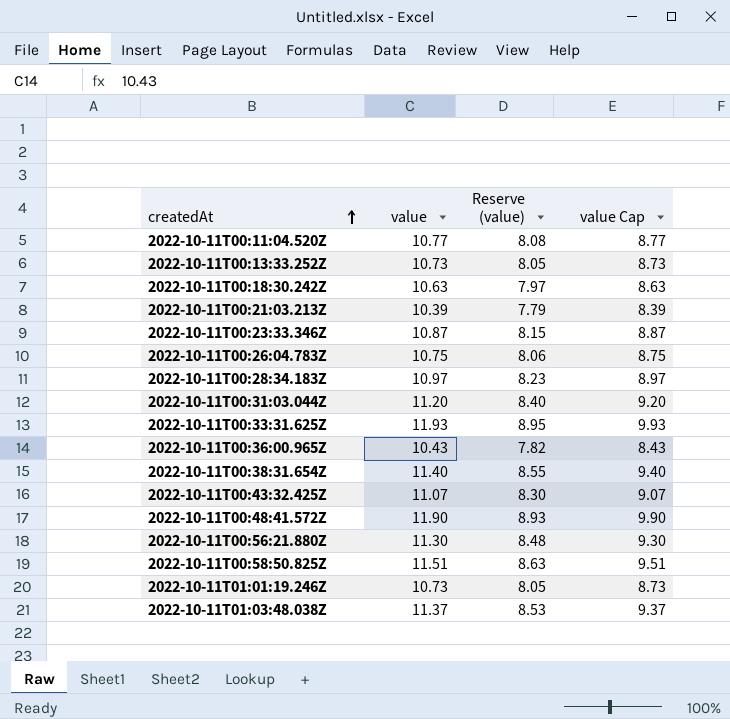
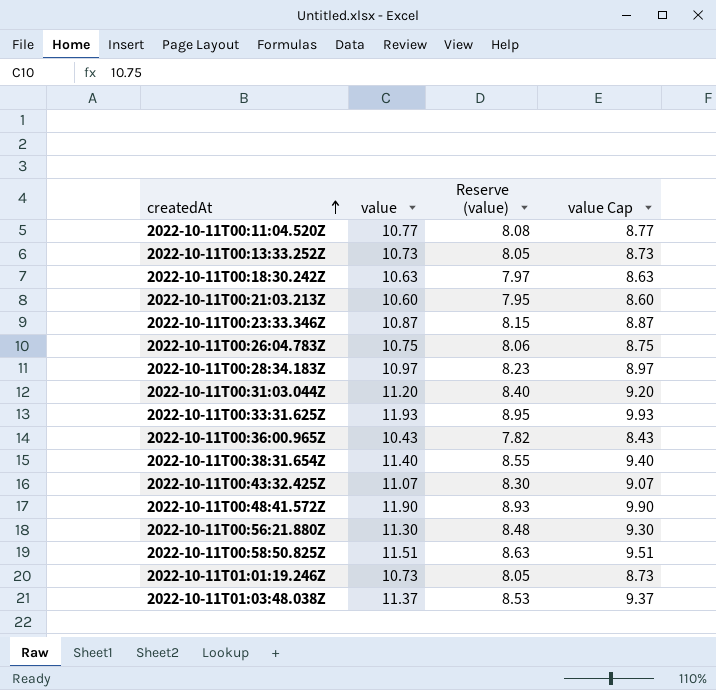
2022-10-11T00:21:03.213Z | value: 10.39 -> 10.60
2022-10-11T00:21:03.213Z | Reserve (value): 7.79 -> 7.95
2022-10-11T00:21:03.213Z | value Cap: 8.39 -> 8.60

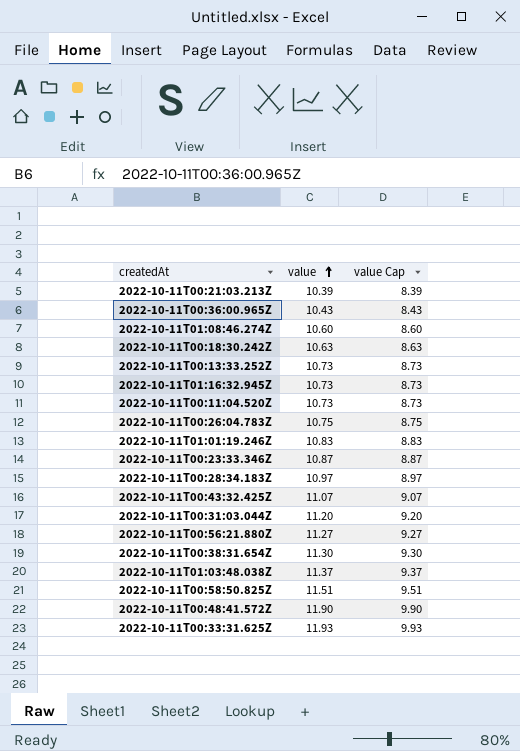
row order: createdAt ascending -> value ascending
column Reserve (value) | formula: [value] * 0.75 -> none
2022-10-11T00:21:03.213Z | value: 10.60 -> 10.39
2022-10-11T00:21:03.213Z | value Cap: 8.60 -> 8.39
row 2022-10-11T01:08:46.274Z: none -> 10.60 | 8.60
row 2022-10-11T01:16:32.945Z: none -> 10.73 | 8.73
2022-10-11T00:11:04.520Z | value: 10.77 -> 10.73
2022-10-11T00:11:04.520Z | value Cap: 8.77 -> 8.73
2022-10-11T01:01:19.246Z | value: 10.73 -> 10.83
2022-10-11T01:01:19.246Z | value Cap: 8.73 -> 8.83
2022-10-11T00:56:21.880Z | value: 11.30 -> 11.27
2022-10-11T00:56:21.880Z | value Cap: 9.30 -> 9.27
2022-10-11T00:38:31.654Z | value: 11.40 -> 11.30
2022-10-11T00:38:31.654Z | value Cap: 9.40 -> 9.30

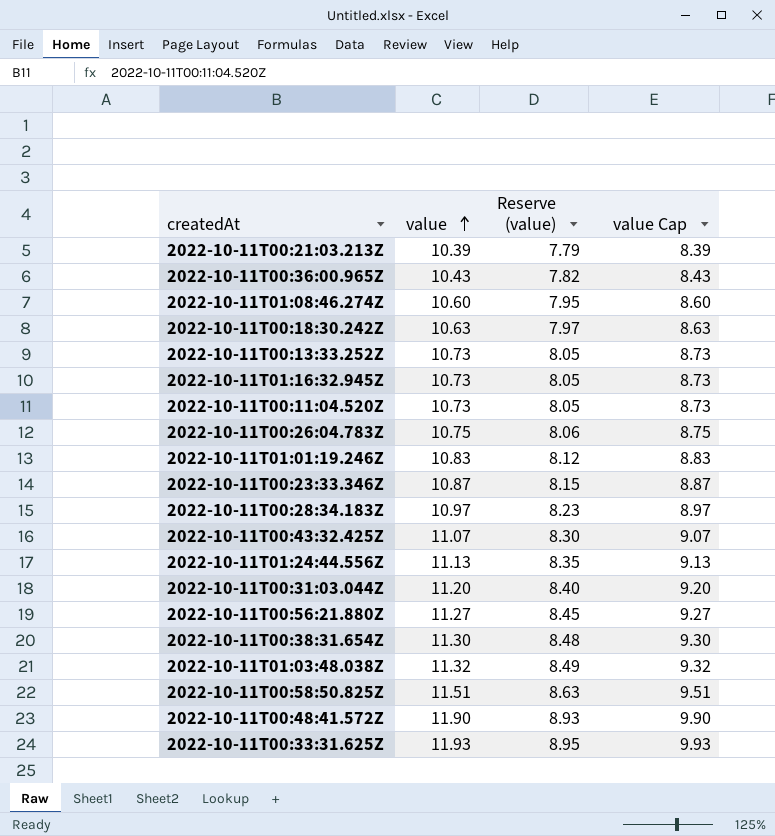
column Reserve (value) | formula: none -> [value] * 0.75
row 2022-10-11T01:24:44.556Z: none -> 11.13 | 8.35 | 9.13
2022-10-11T01:03:48.038Z | value: 11.37 -> 11.32
2022-10-11T01:03:48.038Z | value Cap: 9.37 -> 9.32

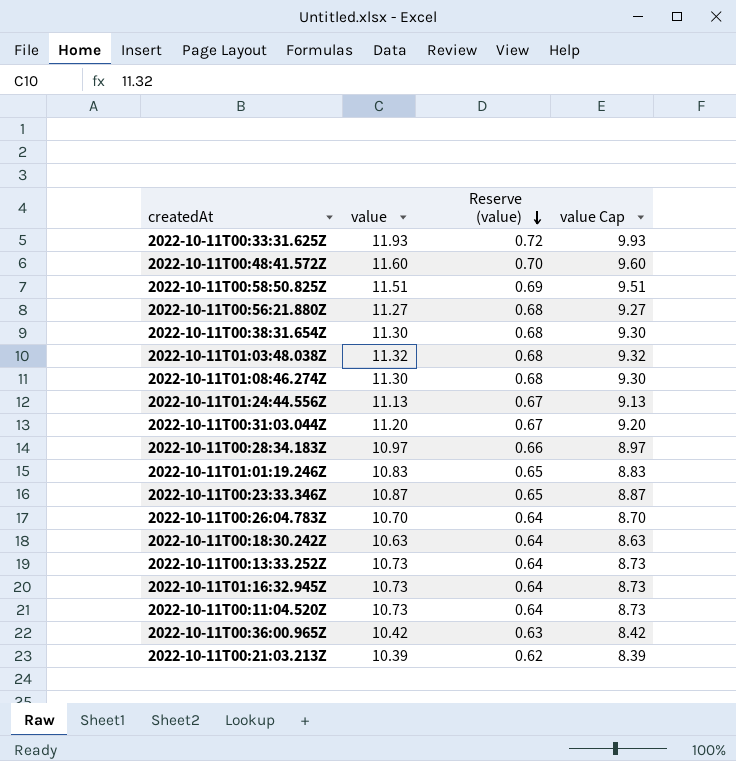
row order: value ascending -> Reserve (value) descending
column Reserve (value) | formula: [value] * 0.75 -> [value] * 0.06
row 2022-10-11T00:43:32.425Z: 11.07 | 8.30 | 9.07 -> none
2022-10-11T00:48:41.572Z | value: 11.90 -> 11.60
2022-10-11T00:48:41.572Z | value Cap: 9.90 -> 9.60
2022-10-11T01:08:46.274Z | value: 10.60 -> 11.30
2022-10-11T01:08:46.274Z | value Cap: 8.60 -> 9.30
2022-10-11T00:26:04.783Z | value: 10.75 -> 10.70
2022-10-11T00:26:04.783Z | value Cap: 8.75 -> 8.70
2022-10-11T00:36:00.965Z | value: 10.43 -> 10.42
2022-10-11T00:36:00.965Z | value Cap: 8.43 -> 8.42

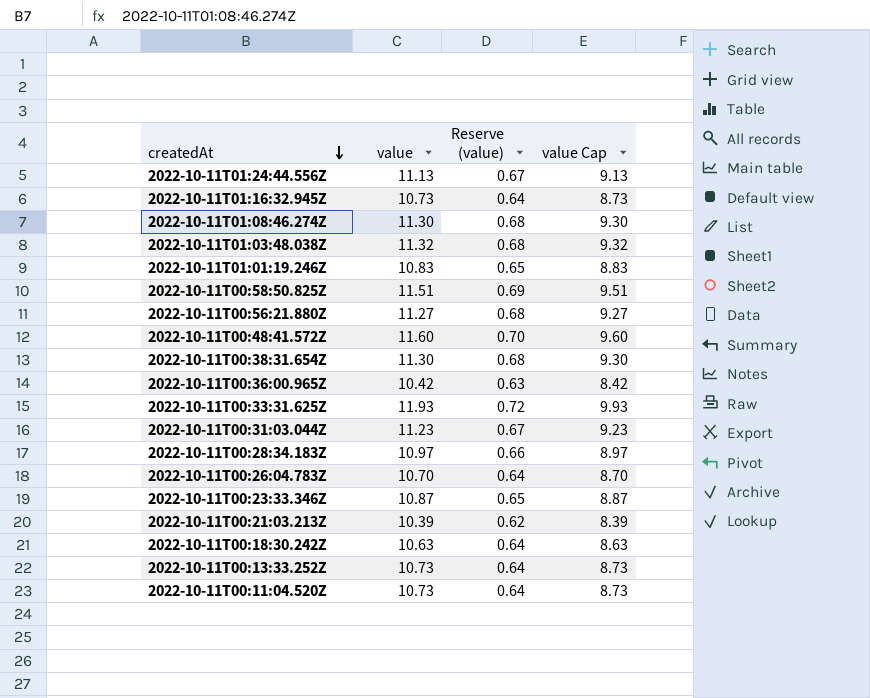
row order: Reserve (value) descending -> createdAt descending
2022-10-11T00:31:03.044Z | value: 11.20 -> 11.23
2022-10-11T00:31:03.044Z | value Cap: 9.20 -> 9.23

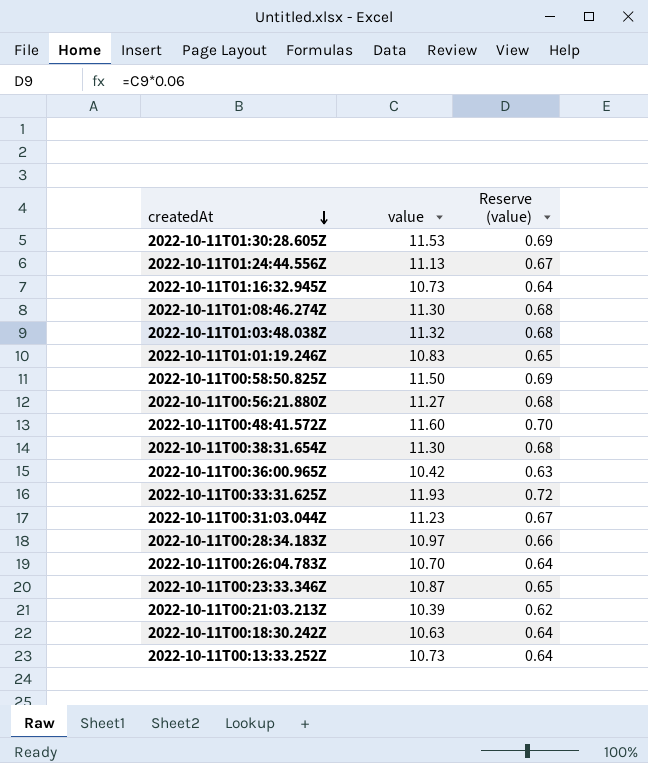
column value Cap | formula: [value] - 2 -> none
row 2022-10-11T00:11:04.520Z: 10.73 | 0.64 | 8.73 -> none
row 2022-10-11T01:30:28.605Z: none -> 11.53 | 0.69
2022-10-11T00:58:50.825Z | value: 11.51 -> 11.50

